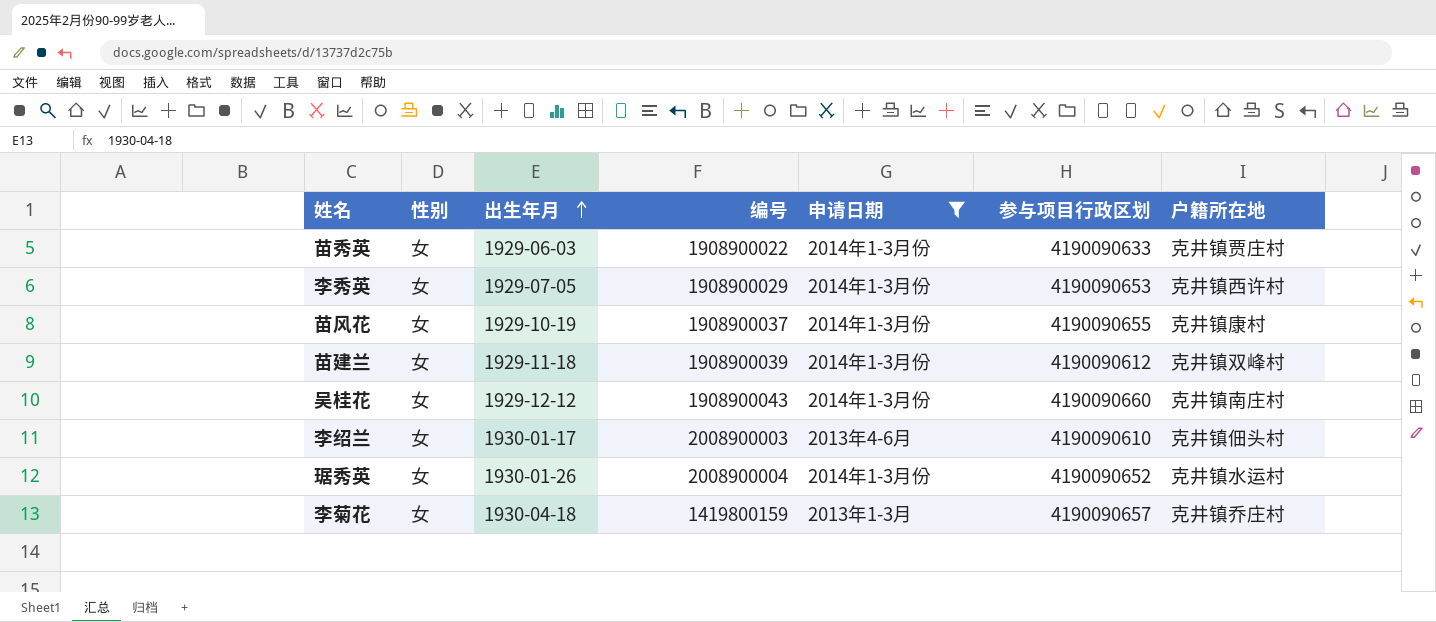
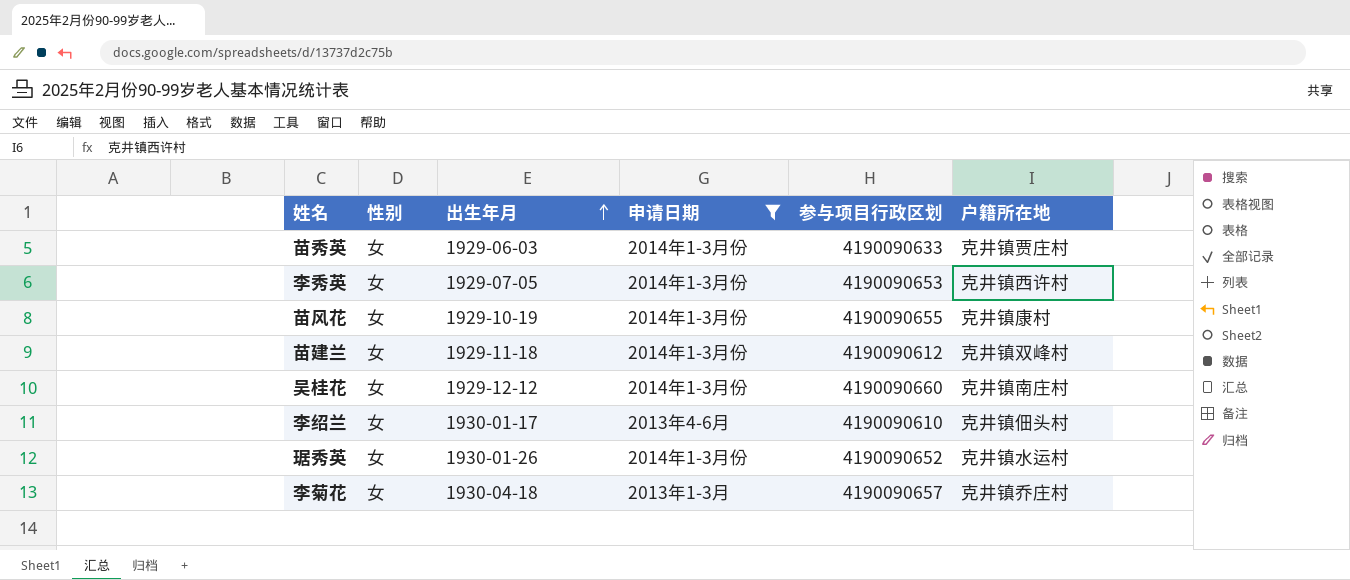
column 编号 | position: 4 -> none

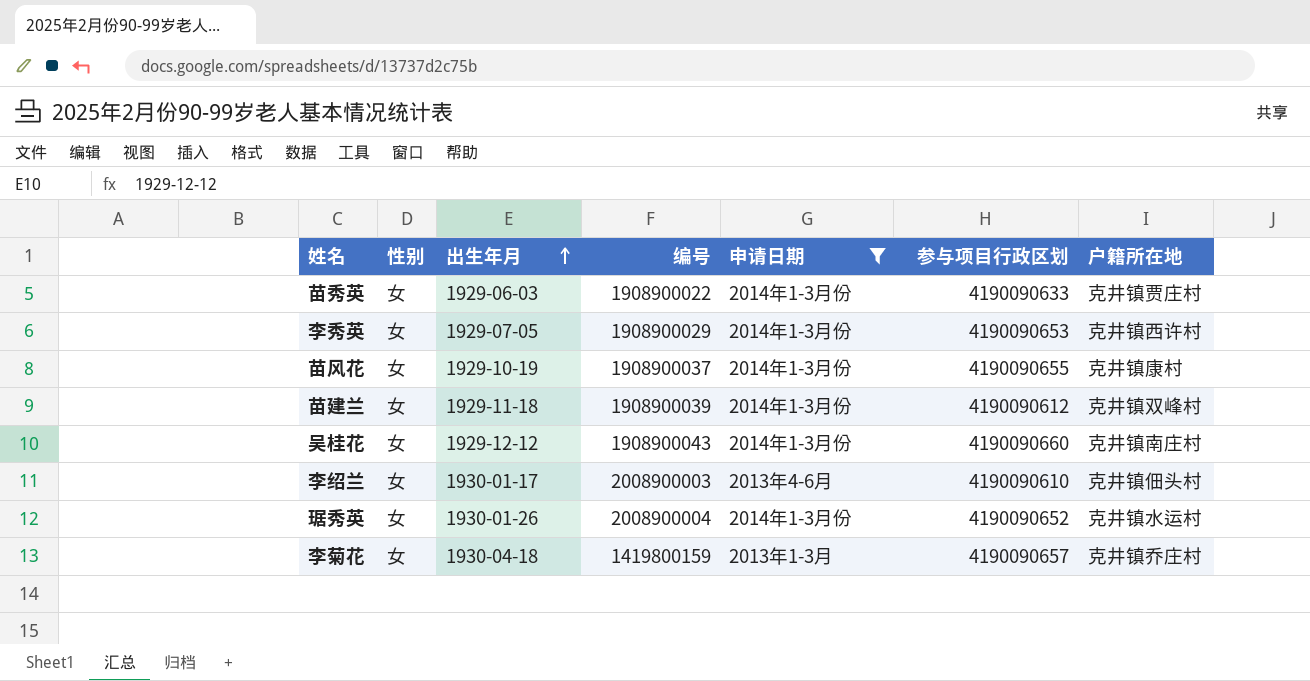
column 编号 | position: none -> 4

